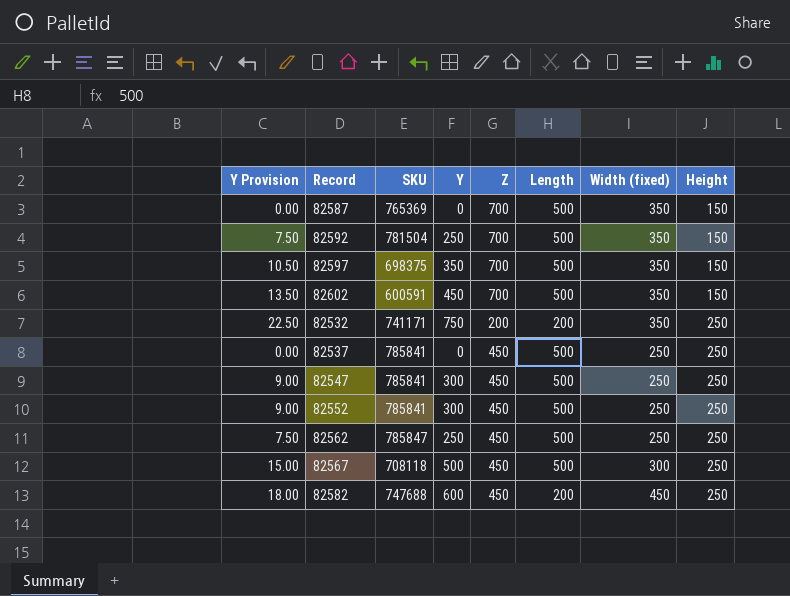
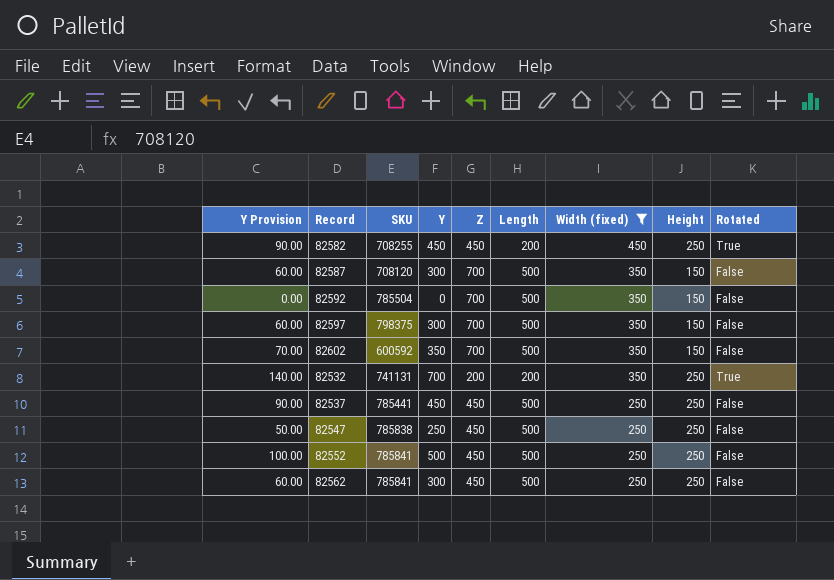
filter: none -> Width (fixed) != 300
row order: Height ascending -> Width (fixed) descending
column Y Provision | formula: [Y] * 0.03 -> [Y] * 0.2
column Rotated | position: none -> 9
82582 | SKU: 747688 -> 708255
82582 | Y: 600 -> 450
82587 | SKU: 765369 -> 708120
82587 | Y: 0 -> 300
82592 | SKU: 781504 -> 785504
82592 | Y: 250 -> 0
82597 | SKU: 698375 -> 798375
82597 | Y: 350 -> 300
82602 | SKU: 600591 -> 600592
82602 | Y: 450 -> 350
82532 | SKU: 741171 -> 741131
82532 | Y: 750 -> 700
82537 | SKU: 785841 -> 785441
82537 | Y: 0 -> 450
82547 | SKU: 785841 -> 785838
82547 | Y: 300 -> 250
82552 | Y: 300 -> 500
82562 | SKU: 785847 -> 785841
82562 | Y: 250 -> 300

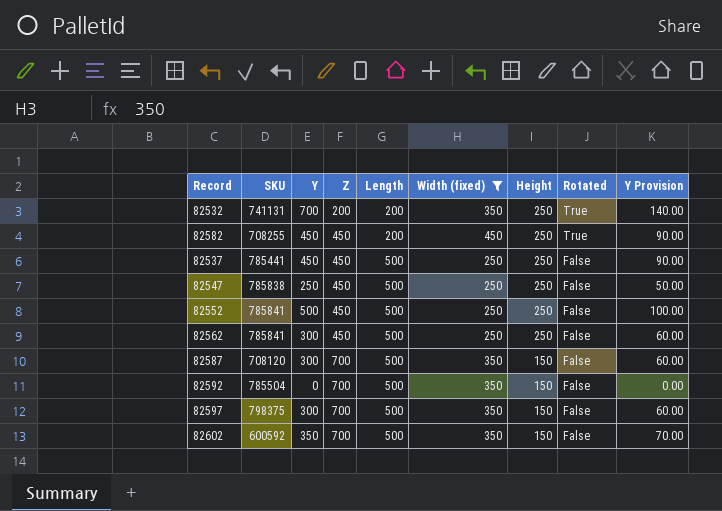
row order: Width (fixed) descending -> Z ascending
column Y Provision | position: 1 -> 9

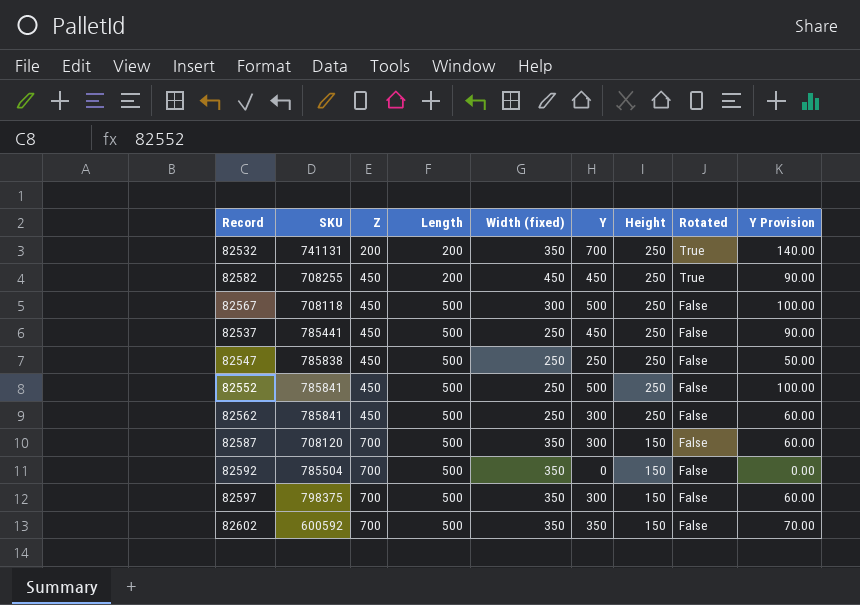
filter: Width (fixed) != 300 -> none
column Y | position: 3 -> 6

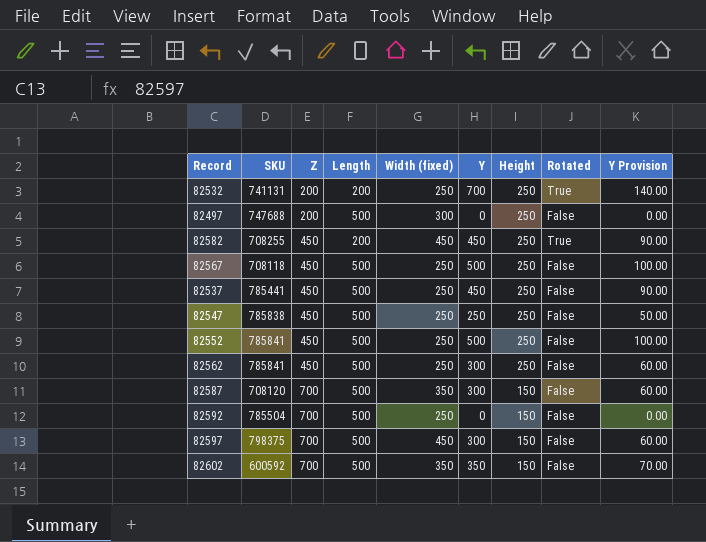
82532 | Width (fixed): 350 -> 250
row 82497: none -> 747688 | 200 | 500 | 300 | 0 | 250 | False | 0.00
82567 | Width (fixed): 300 -> 250
82592 | Width (fixed): 350 -> 250
82597 | Width (fixed): 350 -> 450

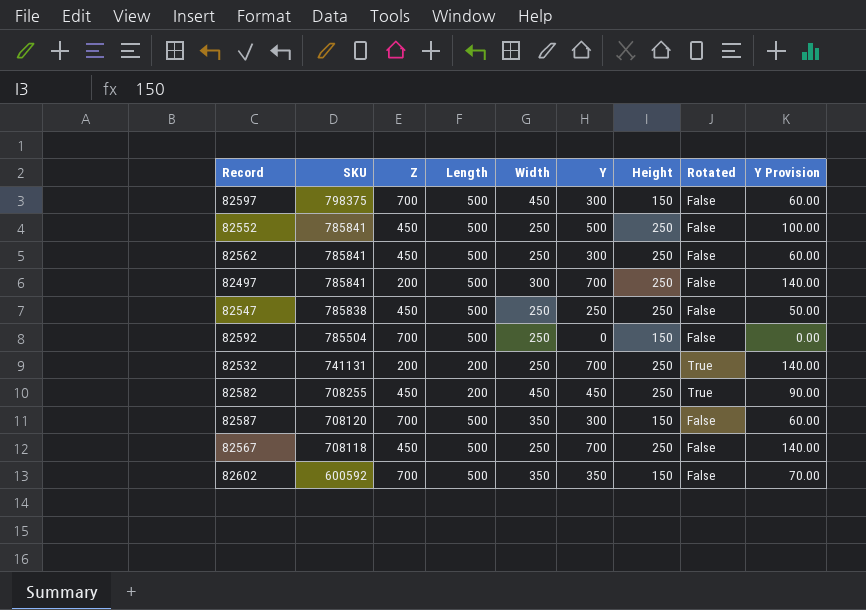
row order: Z ascending -> SKU descending
column name: Width (fixed) -> Width
row 82537: 785441 | 450 | 500 | 250 | 450 | 250 | False | 90.00 -> none
82497 | SKU: 747688 -> 785841
82497 | Y: 0 -> 700
82497 | Y Provision: 0.00 -> 140.00
82567 | Y: 500 -> 700
82567 | Y Provision: 100.00 -> 140.00

